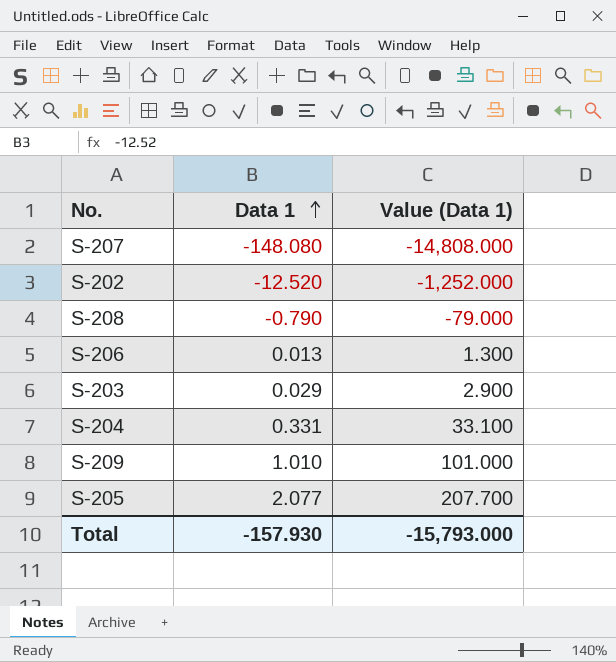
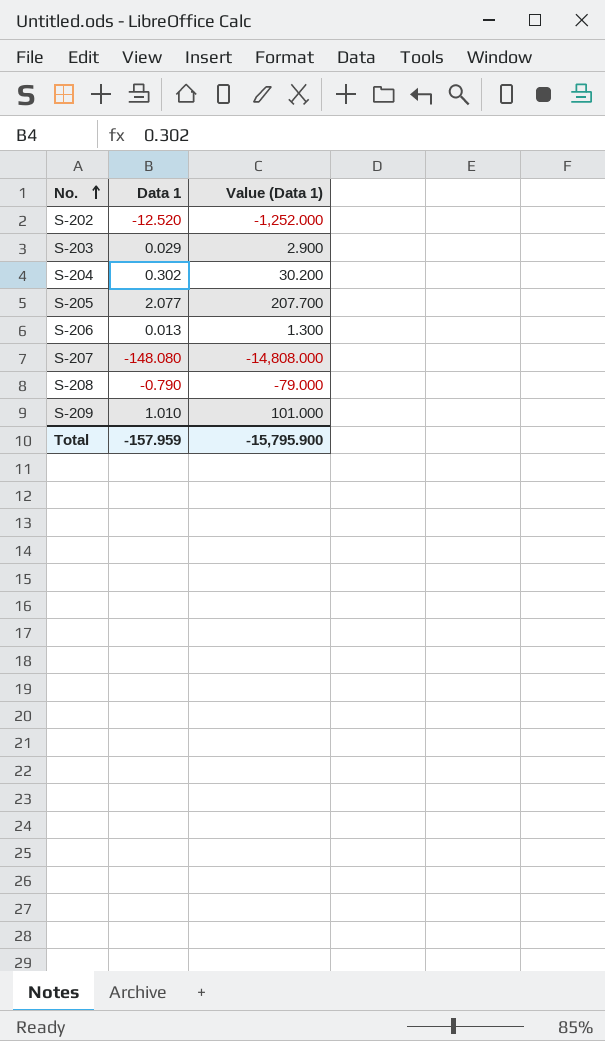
row order: Data 1 ascending -> No. ascending
S-204 | Data 1: 0.331 -> 0.302
S-204 | Value (Data 1): 33.100 -> 30.200
Total | Data 1: -157.930 -> -157.959
Total | Value (Data 1): -15,793.000 -> -15,795.900

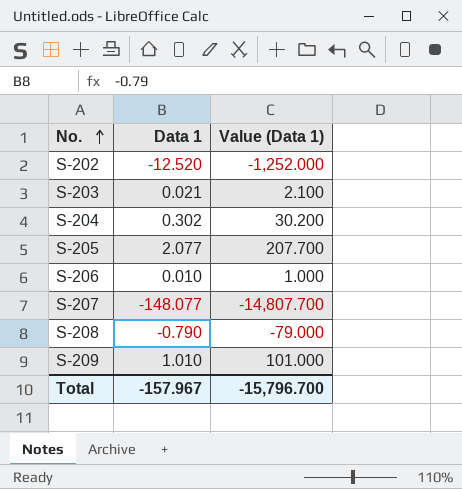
S-203 | Data 1: 0.029 -> 0.021
S-203 | Value (Data 1): 2.900 -> 2.100
S-206 | Data 1: 0.013 -> 0.010
S-206 | Value (Data 1): 1.300 -> 1.000
S-207 | Data 1: -148.080 -> -148.077
S-207 | Value (Data 1): -14,808.000 -> -14,807.700
Total | Data 1: -157.959 -> -157.967
Total | Value (Data 1): -15,795.900 -> -15,796.700

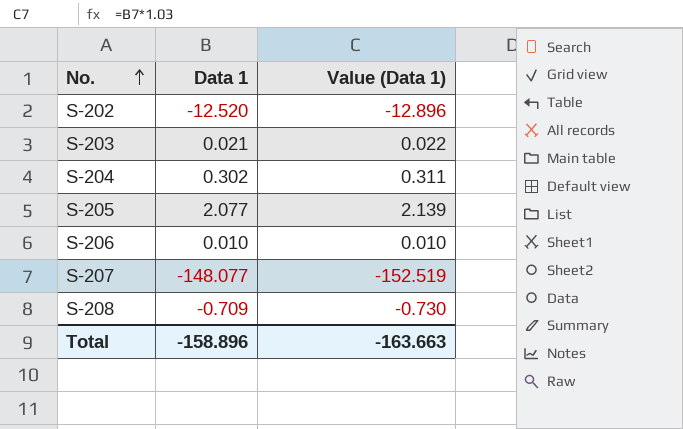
column Value (Data 1) | formula: [Data 1] * 100 -> [Data 1] * 1.03
row S-209: 1.010 | 101.000 -> none
S-208 | Data 1: -0.790 -> -0.709
Total | Data 1: -157.967 -> -158.896
Total | Value (Data 1): -15,796.700 -> -163.663

